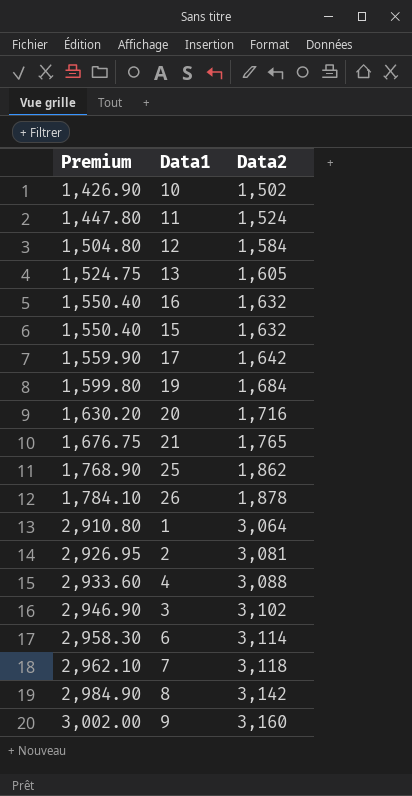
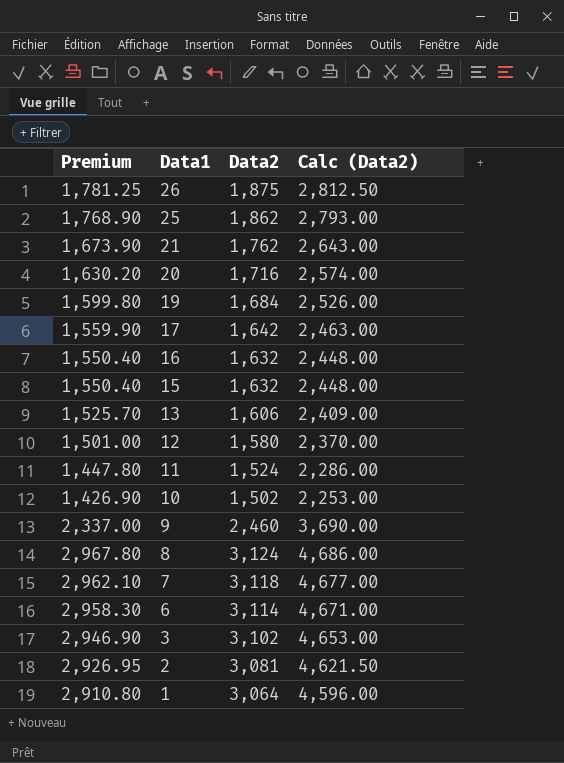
row order: Premium ascending -> Data1 descending
column Calc (Data2) | formula: none -> [Data2] * 1.5
row 4: 2,933.60 | 3,088 -> none
26 | Premium: 1,784.10 -> 1,781.25
26 | Data2: 1,878 -> 1,875
21 | Premium: 1,676.75 -> 1,673.90
21 | Data2: 1,765 -> 1,762
13 | Premium: 1,524.75 -> 1,525.70
13 | Data2: 1,605 -> 1,606
12 | Premium: 1,504.80 -> 1,501.00
12 | Data2: 1,584 -> 1,580
9 | Premium: 3,002.00 -> 2,337.00
9 | Data2: 3,160 -> 2,460
8 | Premium: 2,984.90 -> 2,967.80
8 | Data2: 3,142 -> 3,124

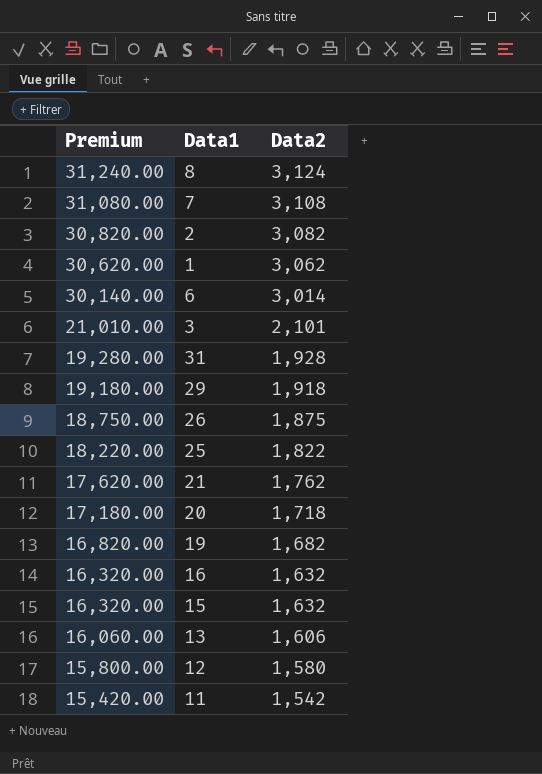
row order: Data1 descending -> Premium descending
column Calc (Data2) | formula: [Data2] * 1.5 -> none
column Premium | formula: [Data2] * 0.95 -> [Data2] * 10
row 17: 1,559.90 | 1,642 | 2,463.00 -> none
row 10: 1,426.90 | 1,502 | 2,253.00 -> none
row 9: 2,337.00 | 2,460 | 3,690.00 -> none
7 | Data2: 3,118 -> 3,108
2 | Data2: 3,081 -> 3,082
1 | Data2: 3,064 -> 3,062
6 | Data2: 3,114 -> 3,014
3 | Data2: 3,102 -> 2,101
row 31: none -> 19,280.00 | 1,928
row 29: none -> 19,180.00 | 1,918
25 | Data2: 1,862 -> 1,822
20 | Data2: 1,716 -> 1,718
19 | Data2: 1,684 -> 1,682
11 | Data2: 1,524 -> 1,542

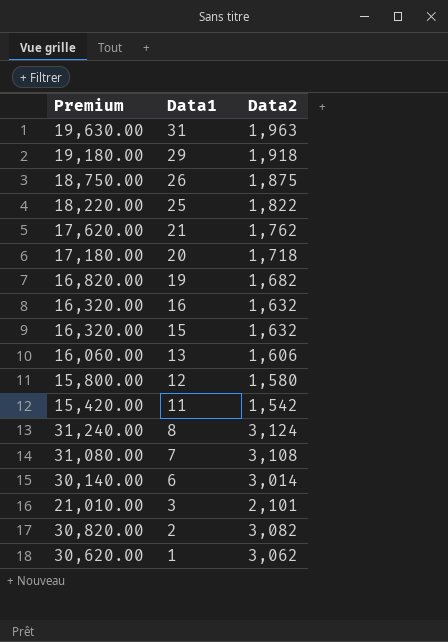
row order: Premium descending -> Data1 descending
31 | Premium: 19,280.00 -> 19,630.00
31 | Data2: 1,928 -> 1,963

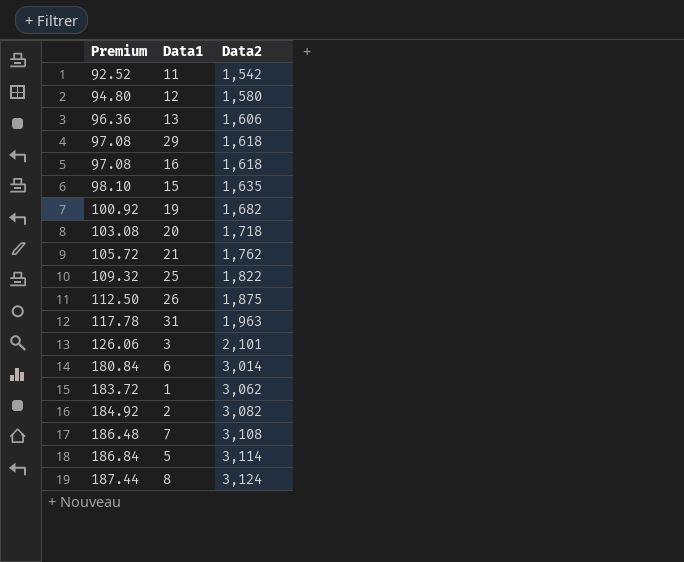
row order: Data1 descending -> Premium ascending
column Premium | formula: [Data2] * 10 -> [Data2] * 0.06
29 | Data2: 1,918 -> 1,618
16 | Data2: 1,632 -> 1,618
15 | Data2: 1,632 -> 1,635
row 5: none -> 186.84 | 3,114

